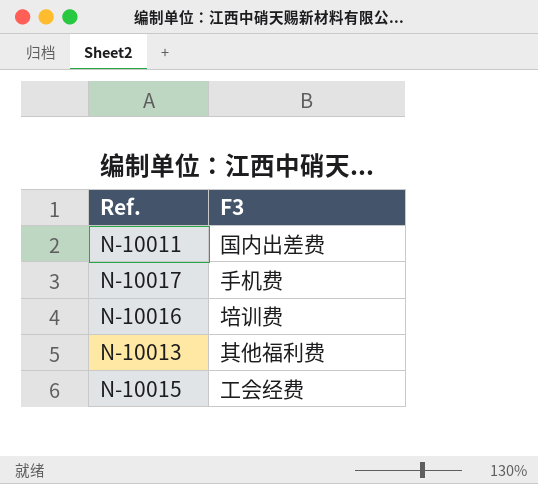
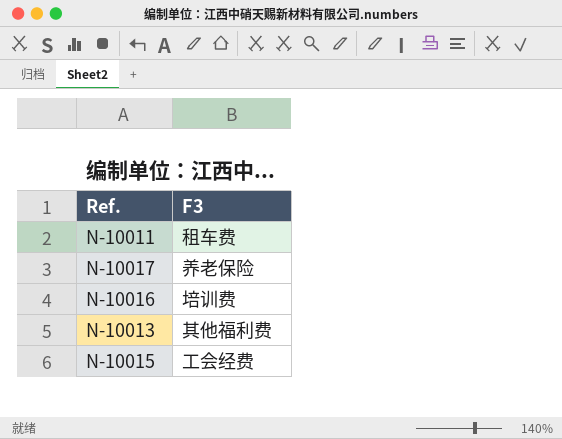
N-10011 | F3: 国内出差费 -> 租车费
N-10017 | F3: 手机费 -> 养老保险

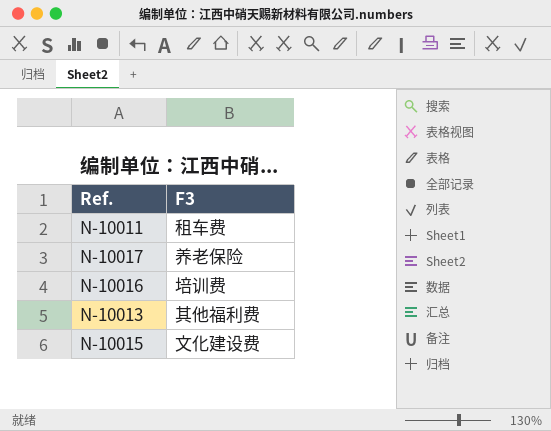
N-10015 | F3: 工会经费 -> 文化建设费

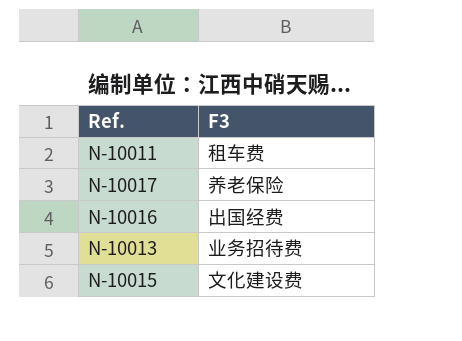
N-10016 | F3: 培训费 -> 出国经费
N-10013 | F3: 其他福利费 -> 业务招待费

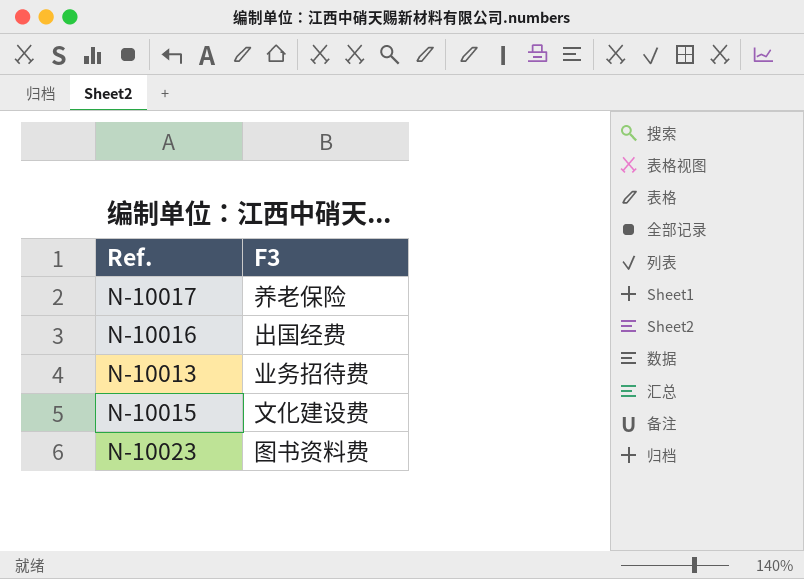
row N-10011: 租车费 -> none
row N-10023: none -> 图书资料费

